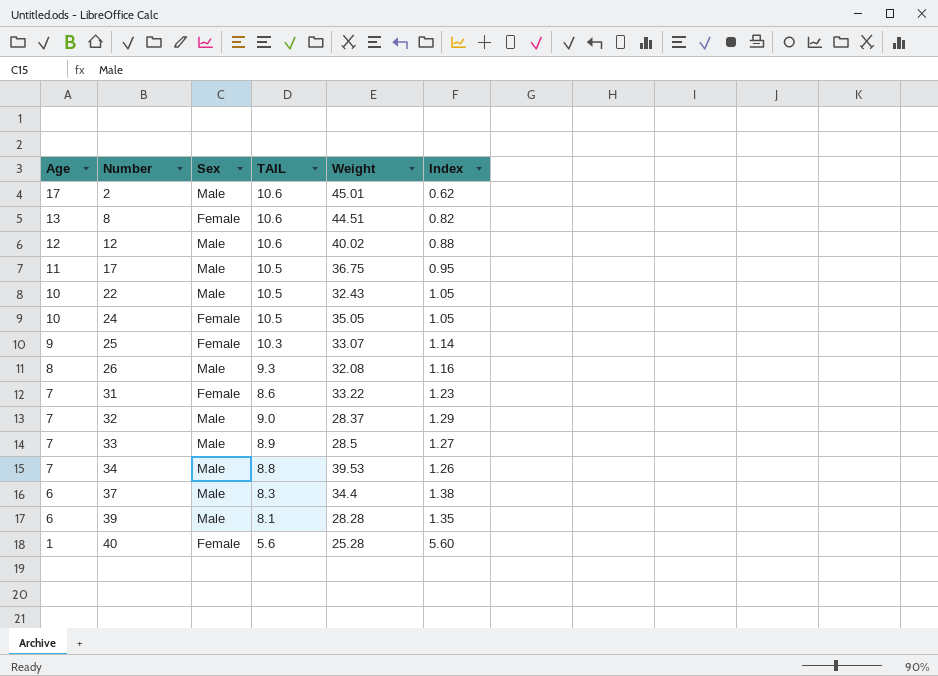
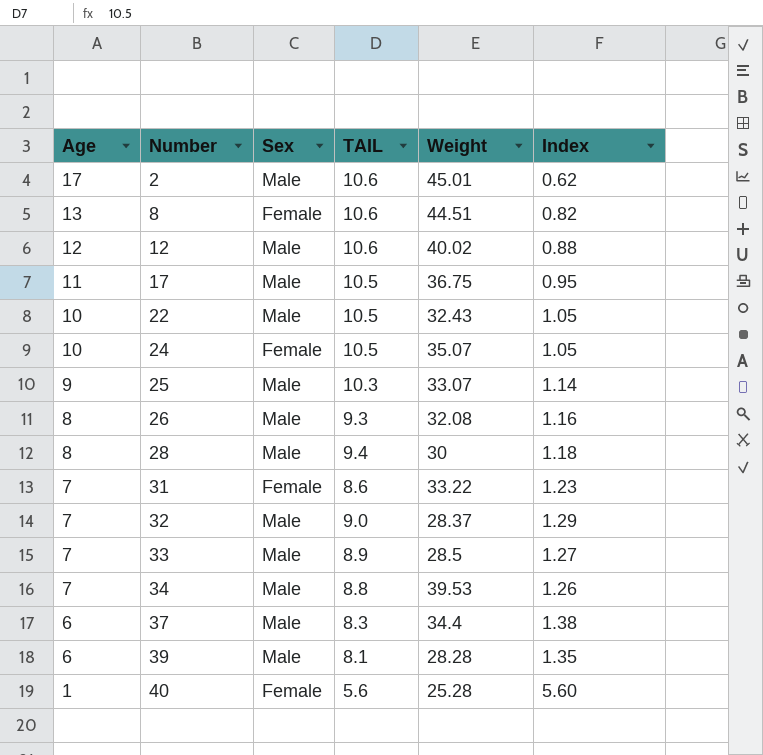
24 | Weight: 35.05 -> 35.07
25 | Sex: Female -> Male
row 28: none -> 8 | Male | 9.4 | 30 | 1.18

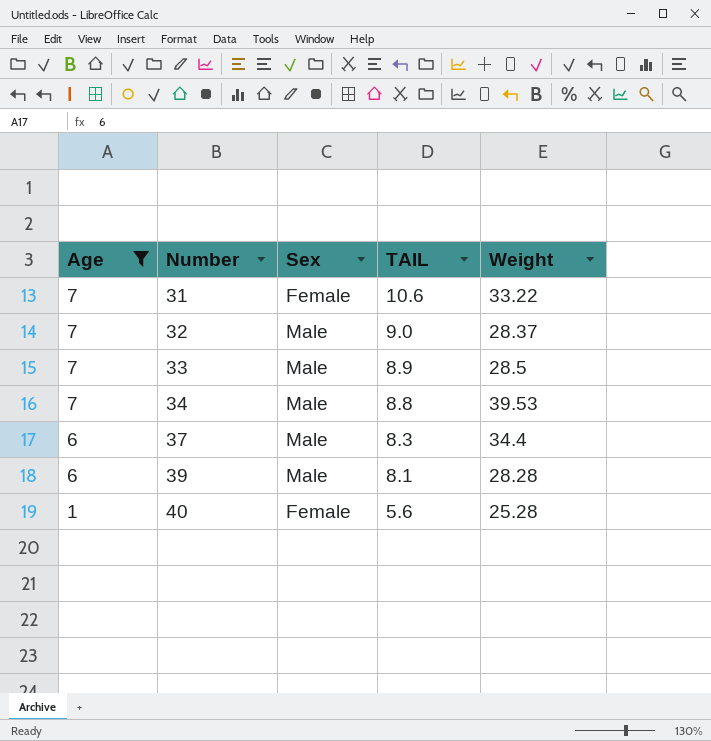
filter: none -> Age <= 7
column Index | formula: [TAIL] / [Age] -> none
31 | TAIL: 8.6 -> 10.6

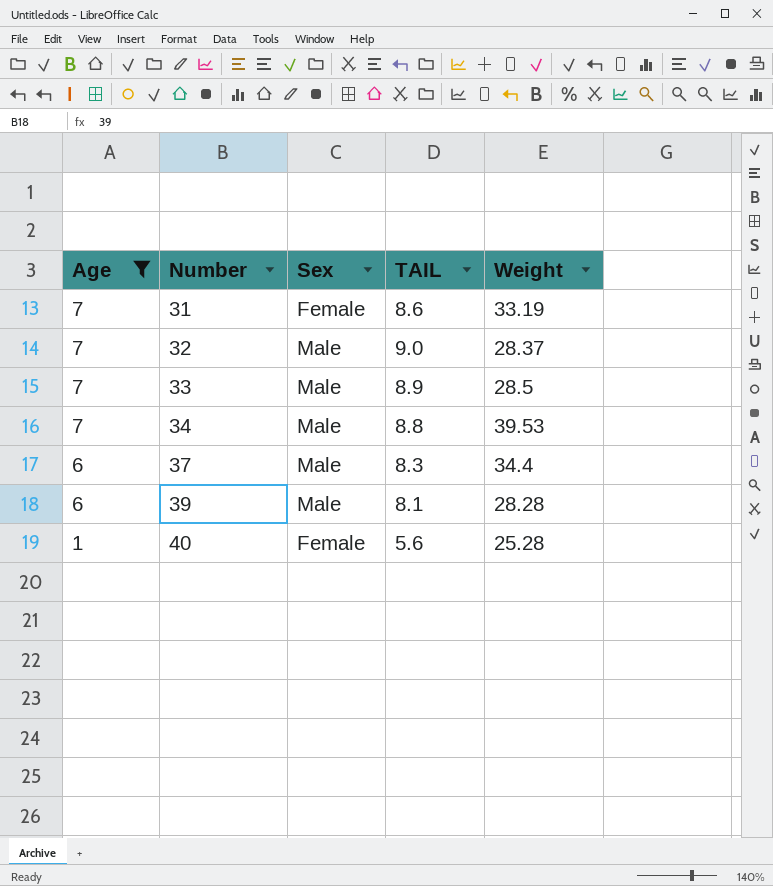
31 | TAIL: 10.6 -> 8.6
31 | Weight: 33.22 -> 33.19

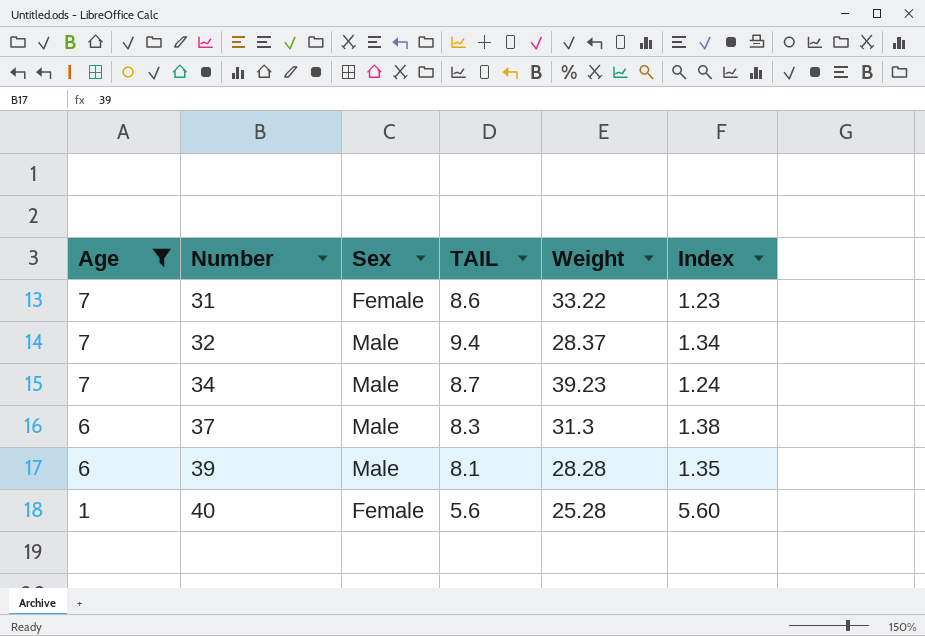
column Index | formula: none -> [TAIL] / [Age]
row 33: 7 | Male | 8.9 | 28.5 -> none
31 | Weight: 33.19 -> 33.22
32 | TAIL: 9.0 -> 9.4
34 | TAIL: 8.8 -> 8.7
34 | Weight: 39.53 -> 39.23
37 | Weight: 34.4 -> 31.3

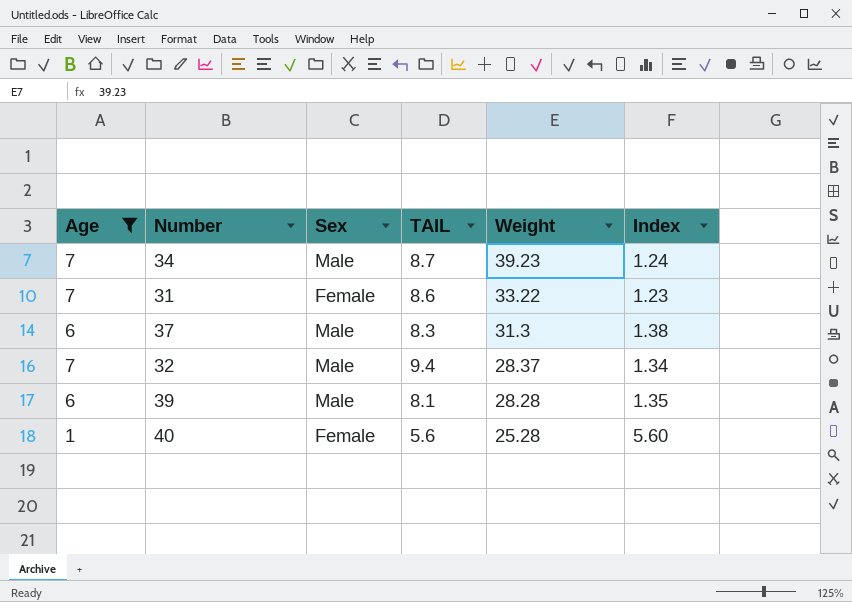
row order: Age descending -> Weight descending

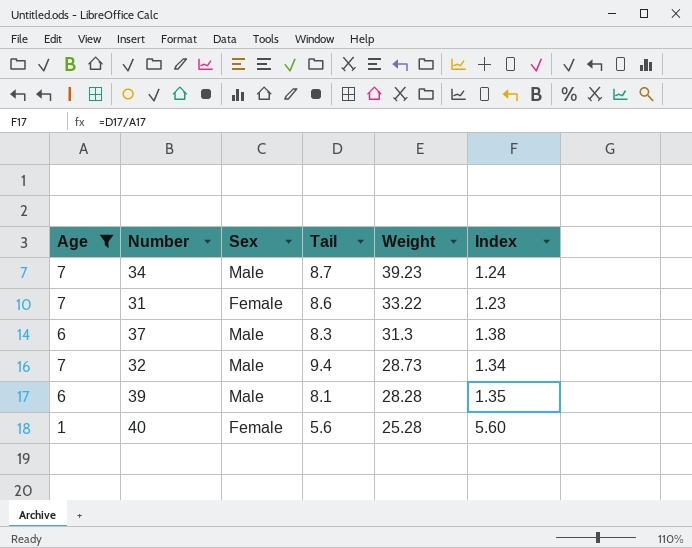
column name: TAIL -> Tail
32 | Weight: 28.37 -> 28.73

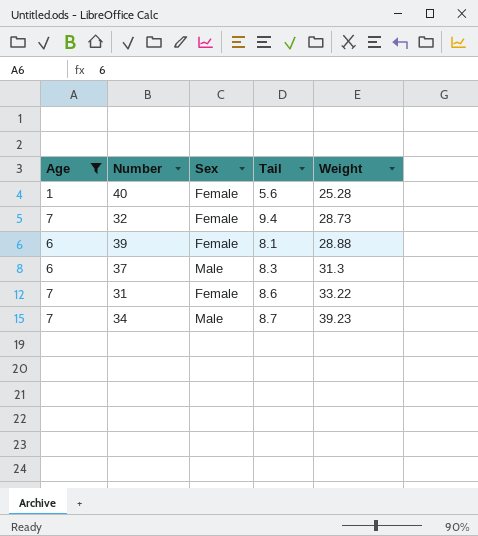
row order: Weight descending -> Weight ascending
column Index | formula: [Tail] / [Age] -> none
32 | Sex: Male -> Female
39 | Sex: Male -> Female
39 | Weight: 28.28 -> 28.88

